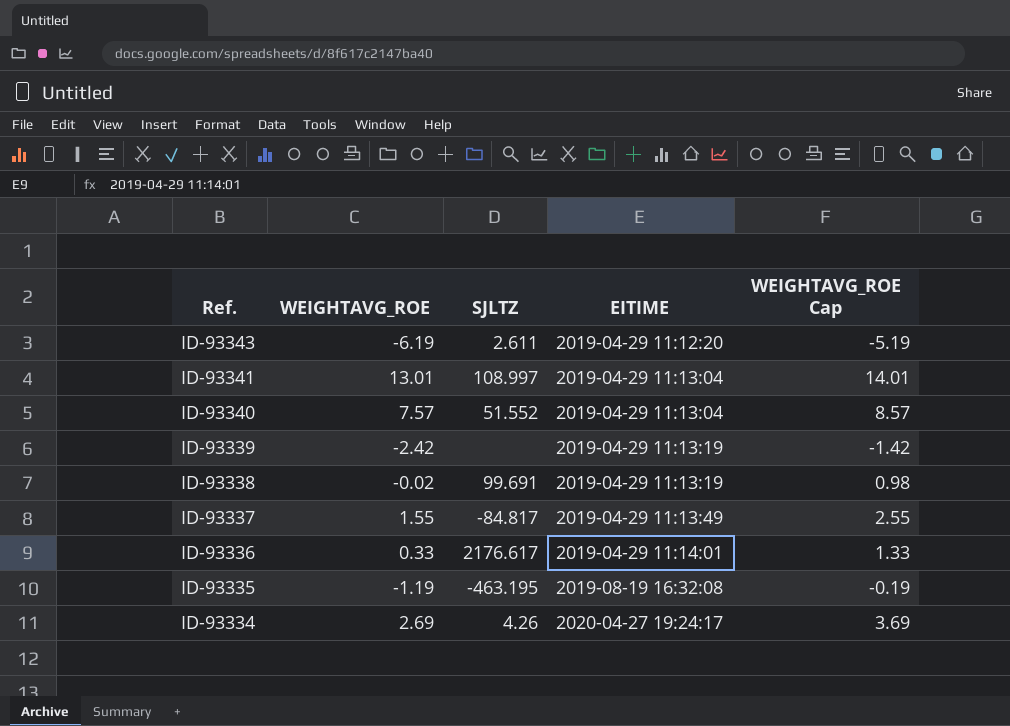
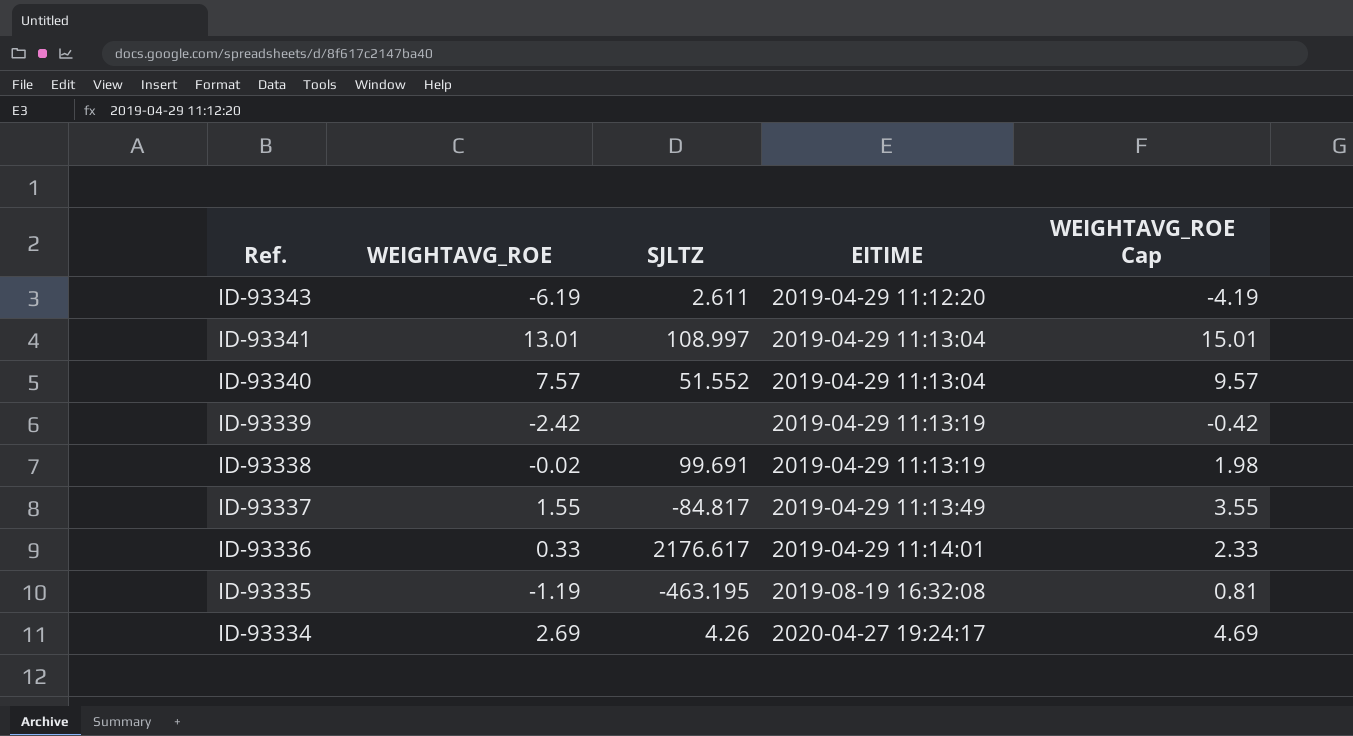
column WEIGHTAVG_ROE Cap | formula: [WEIGHTAVG_ROE] + 1 -> [WEIGHTAVG_ROE] + 2

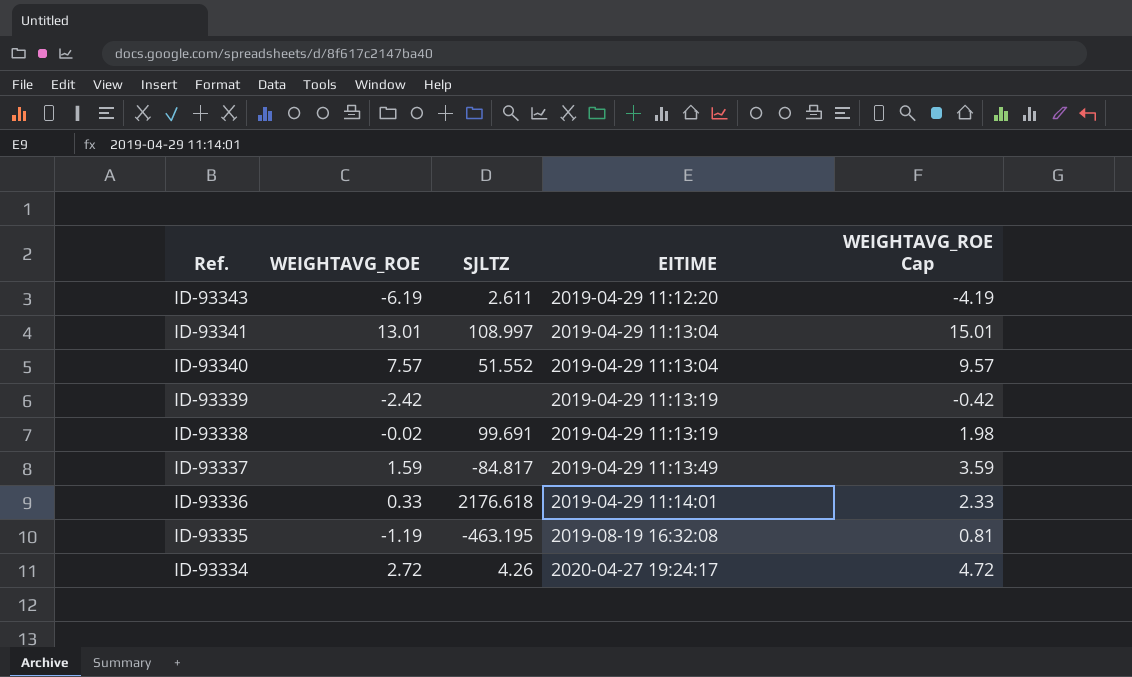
ID-93337 | WEIGHTAVG_ROE: 1.55 -> 1.59
ID-93337 | WEIGHTAVG_ROE Cap: 3.55 -> 3.59
ID-93336 | SJLTZ: 2176.617 -> 2176.618
ID-93334 | WEIGHTAVG_ROE: 2.69 -> 2.72
ID-93334 | WEIGHTAVG_ROE Cap: 4.69 -> 4.72

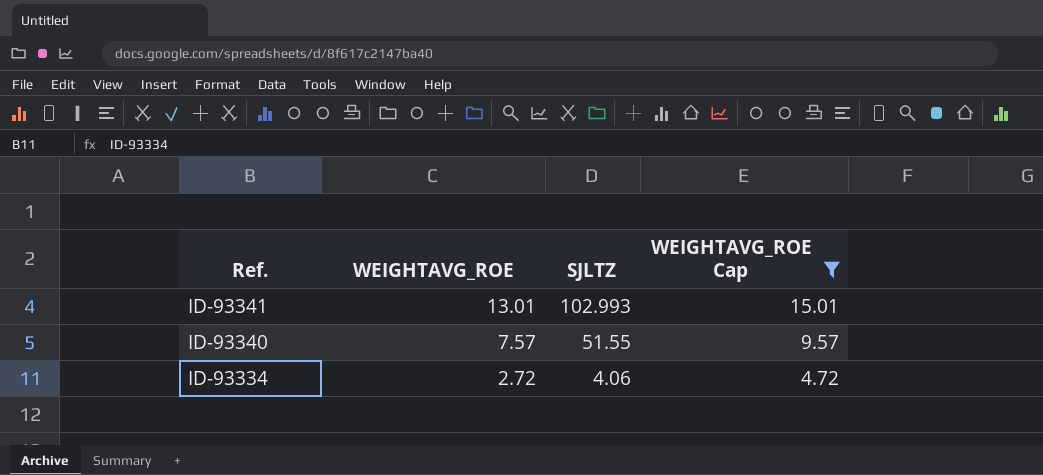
filter: none -> WEIGHTAVG_ROE Cap >= 4.72
column EITIME | position: 4 -> none
ID-93341 | SJLTZ: 108.997 -> 102.993
ID-93340 | SJLTZ: 51.552 -> 51.55
ID-93334 | SJLTZ: 4.26 -> 4.06

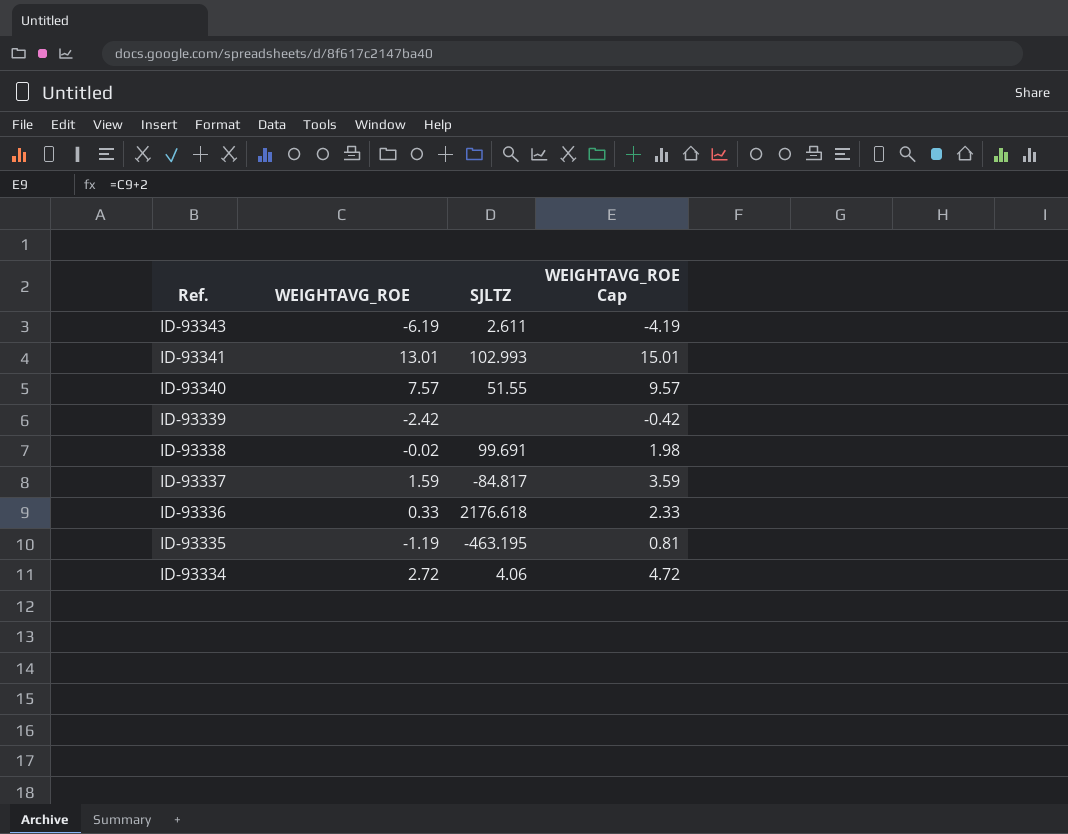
filter: WEIGHTAVG_ROE Cap >= 4.72 -> none

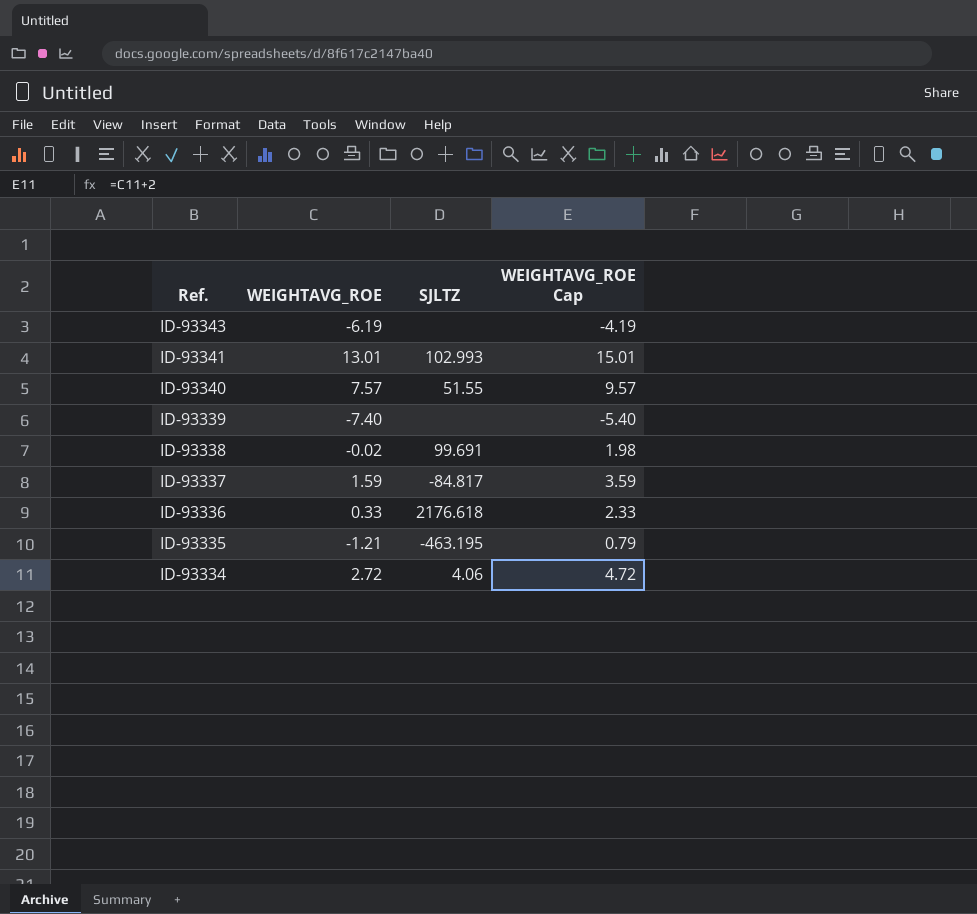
ID-93343 | SJLTZ: 2.611 -> none
ID-93339 | WEIGHTAVG_ROE: -2.42 -> -7.40
ID-93339 | WEIGHTAVG_ROE Cap: -0.42 -> -5.40
ID-93335 | WEIGHTAVG_ROE: -1.19 -> -1.21
ID-93335 | WEIGHTAVG_ROE Cap: 0.81 -> 0.79

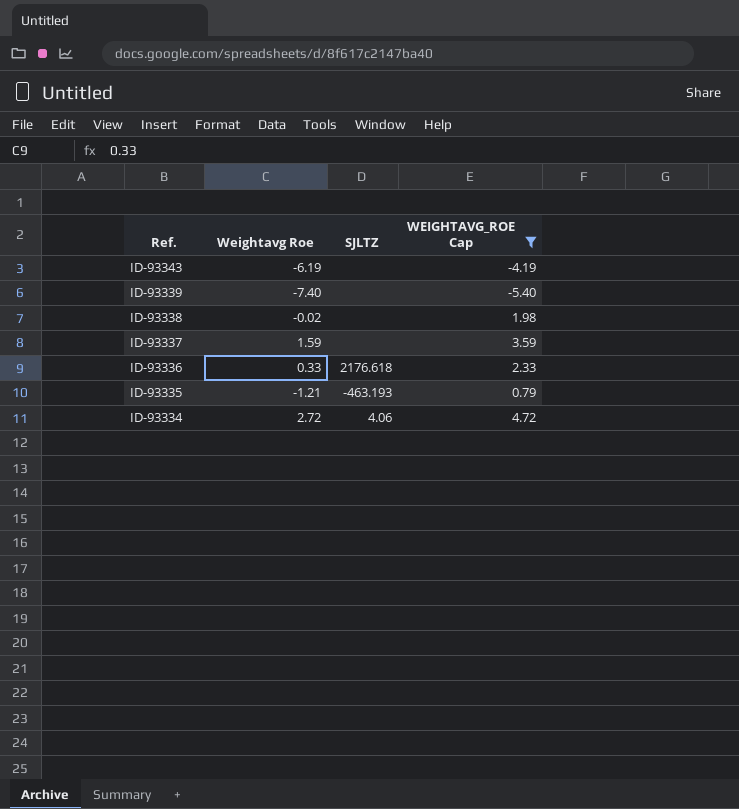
filter: none -> WEIGHTAVG_ROE Cap <= 4.72
column name: WEIGHTAVG_ROE -> Weightavg Roe
ID-93338 | SJLTZ: 99.691 -> none
ID-93337 | SJLTZ: -84.817 -> none
ID-93335 | SJLTZ: -463.195 -> -463.193

